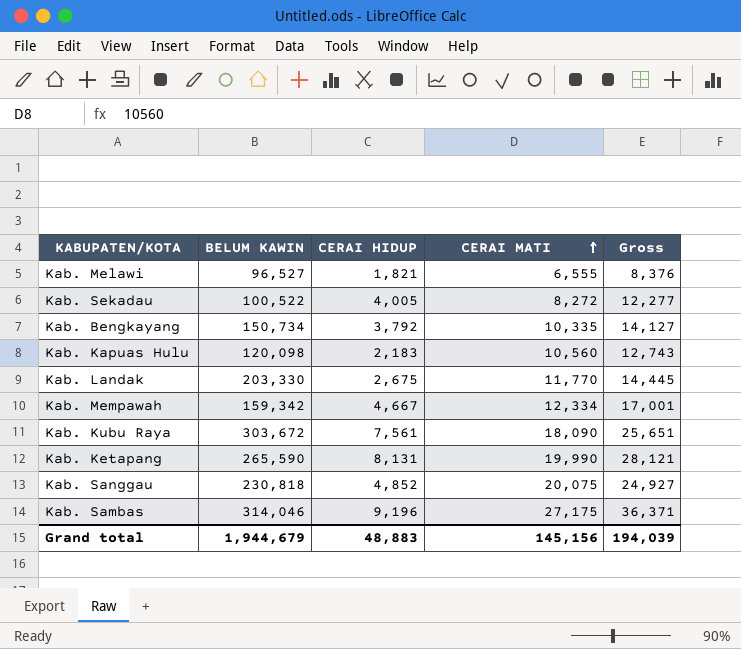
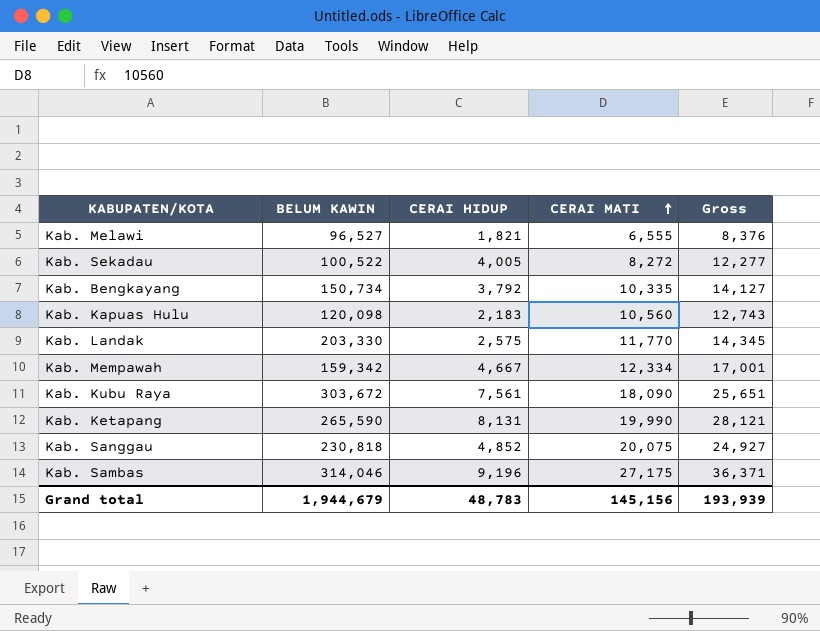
Kab. Landak | CERAI HIDUP: 2,675 -> 2,575
Kab. Landak | Gross: 14,445 -> 14,345
Grand total | CERAI HIDUP: 48,883 -> 48,783
Grand total | Gross: 194,039 -> 193,939

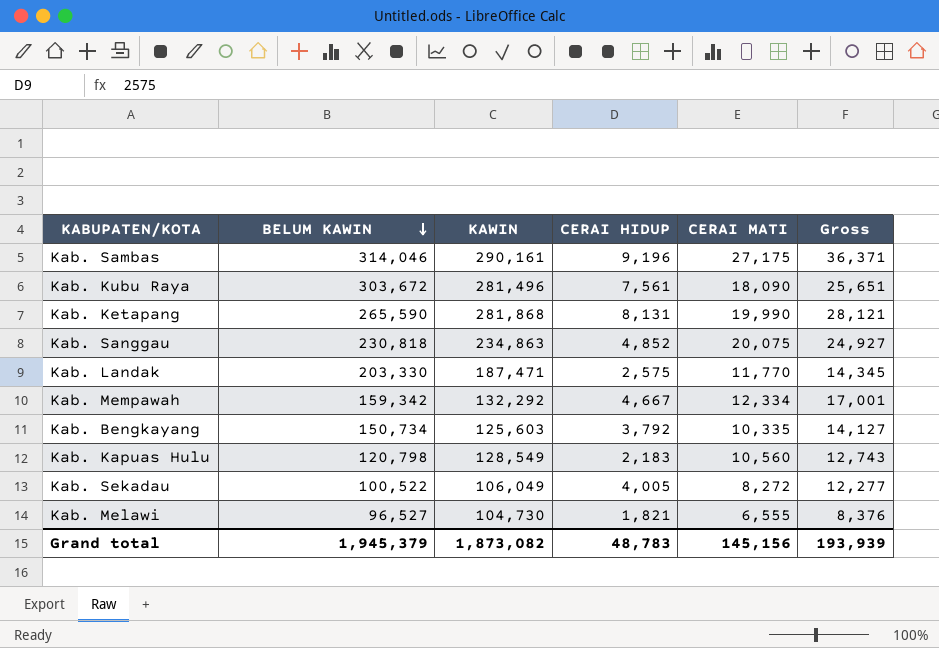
row order: CERAI MATI ascending -> BELUM KAWIN descending
column KAWIN | position: none -> 3
Kab. Kapuas Hulu | BELUM KAWIN: 120,098 -> 120,798
Grand total | BELUM KAWIN: 1,944,679 -> 1,945,379

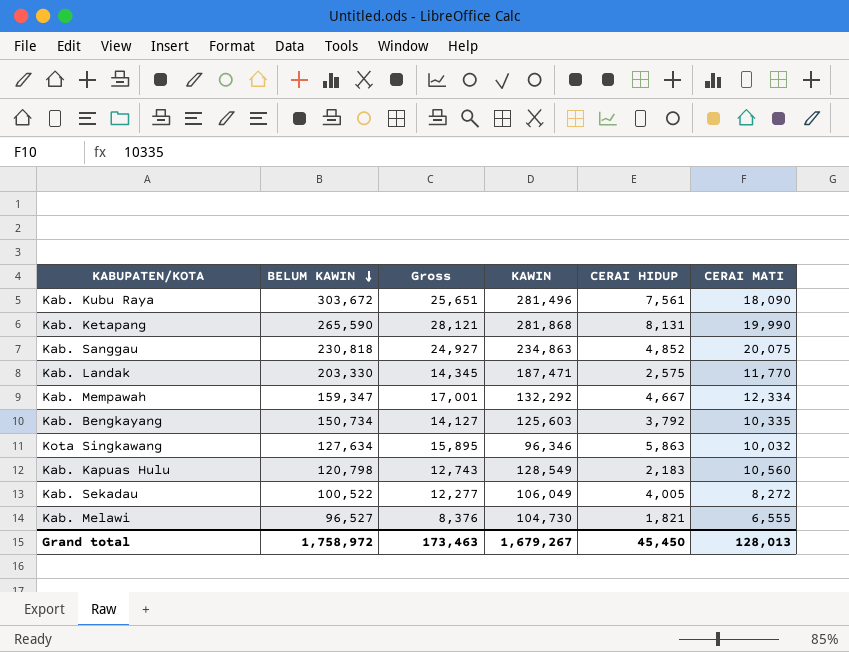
column Gross | position: 6 -> 3
row Kab. Sambas: 314,046 | 290,161 | 9,196 | 27,175 | 36,371 -> none
Kab. Mempawah | BELUM KAWIN: 159,342 -> 159,347
row Kota Singkawang: none -> 127,634 | 15,895 | 96,346 | 5,863 | 10,032
Grand total | BELUM KAWIN: 1,945,379 -> 1,758,972
Grand total | Gross: 193,939 -> 173,463
Grand total | KAWIN: 1,873,082 -> 1,679,267
Grand total | CERAI HIDUP: 48,783 -> 45,450
Grand total | CERAI MATI: 145,156 -> 128,013

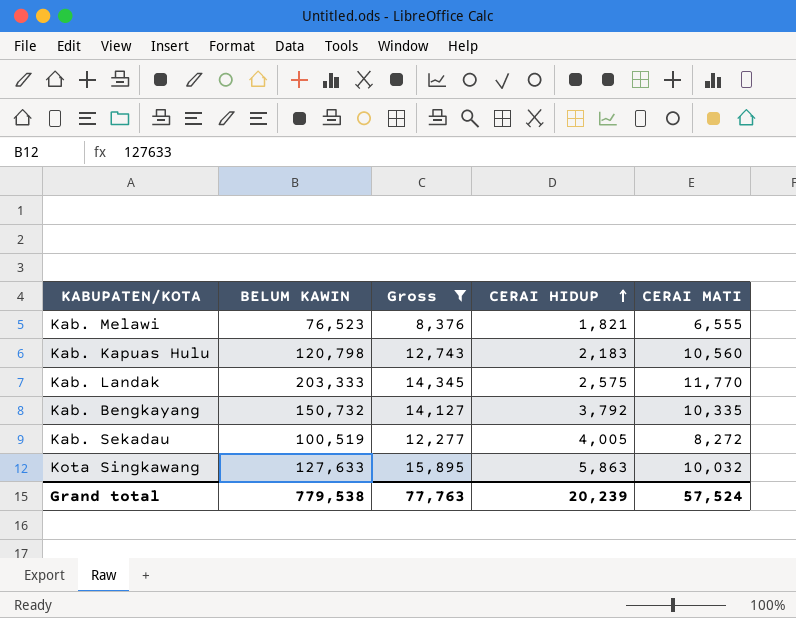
filter: none -> Gross <= 15,895
row order: BELUM KAWIN descending -> CERAI HIDUP ascending
column KAWIN | position: 4 -> none
Kab. Melawi | BELUM KAWIN: 96,527 -> 76,523
Kab. Landak | BELUM KAWIN: 203,330 -> 203,333
Kab. Bengkayang | BELUM KAWIN: 150,734 -> 150,732
Kab. Sekadau | BELUM KAWIN: 100,522 -> 100,519
Kota Singkawang | BELUM KAWIN: 127,634 -> 127,633
Grand total | BELUM KAWIN: 1,758,972 -> 779,538
Grand total | Gross: 173,463 -> 77,763
Grand total | CERAI HIDUP: 45,450 -> 20,239
Grand total | CERAI MATI: 128,013 -> 57,524

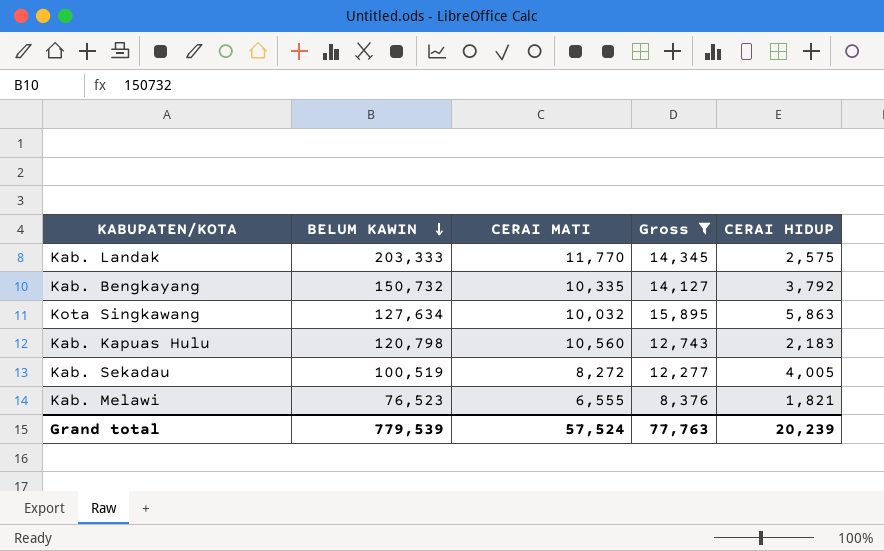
row order: CERAI HIDUP ascending -> BELUM KAWIN descending
column CERAI MATI | position: 5 -> 3
Kota Singkawang | BELUM KAWIN: 127,633 -> 127,634
Grand total | BELUM KAWIN: 779,538 -> 779,539

